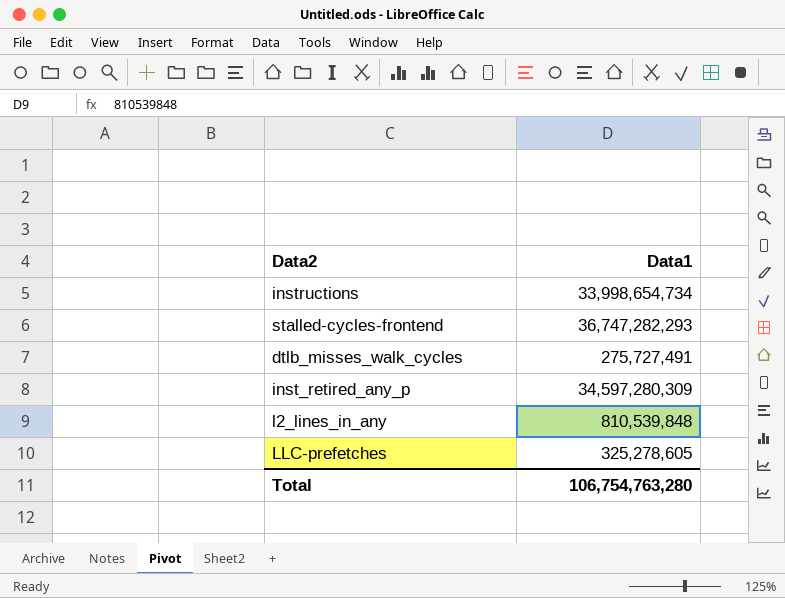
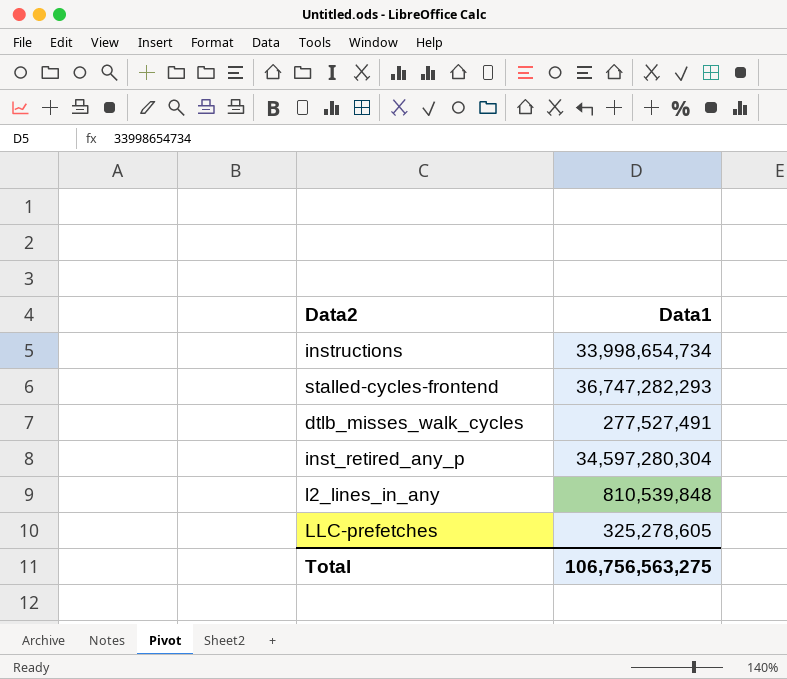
dtlb_misses_walk_cycles | Data1: 275,727,491 -> 277,527,491
inst_retired_any_p | Data1: 34,597,280,309 -> 34,597,280,304
Total | Data1: 106,754,763,280 -> 106,756,563,275

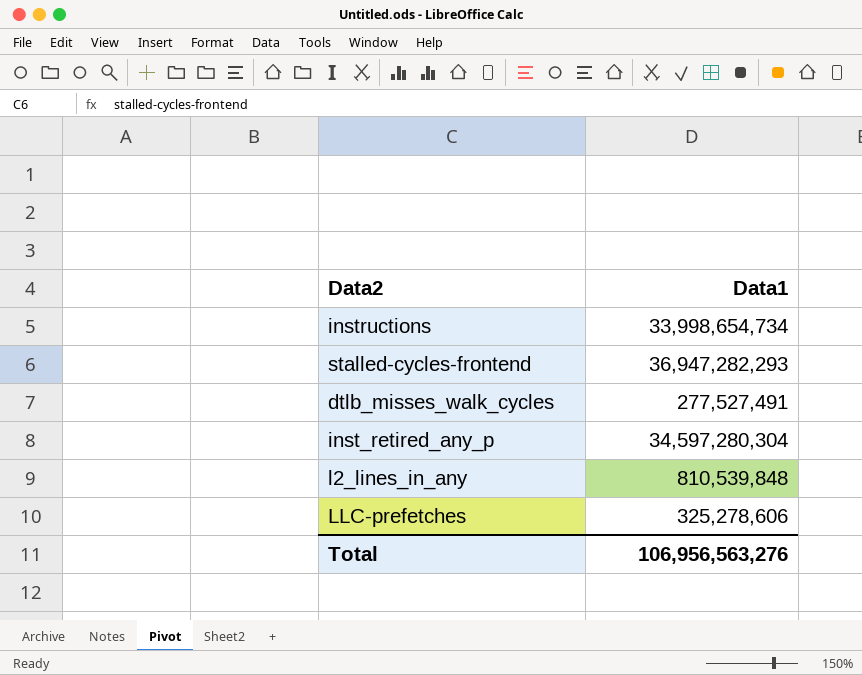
stalled-cycles-frontend | Data1: 36,747,282,293 -> 36,947,282,293
LLC-prefetches | Data1: 325,278,605 -> 325,278,606
Total | Data1: 106,756,563,275 -> 106,956,563,276

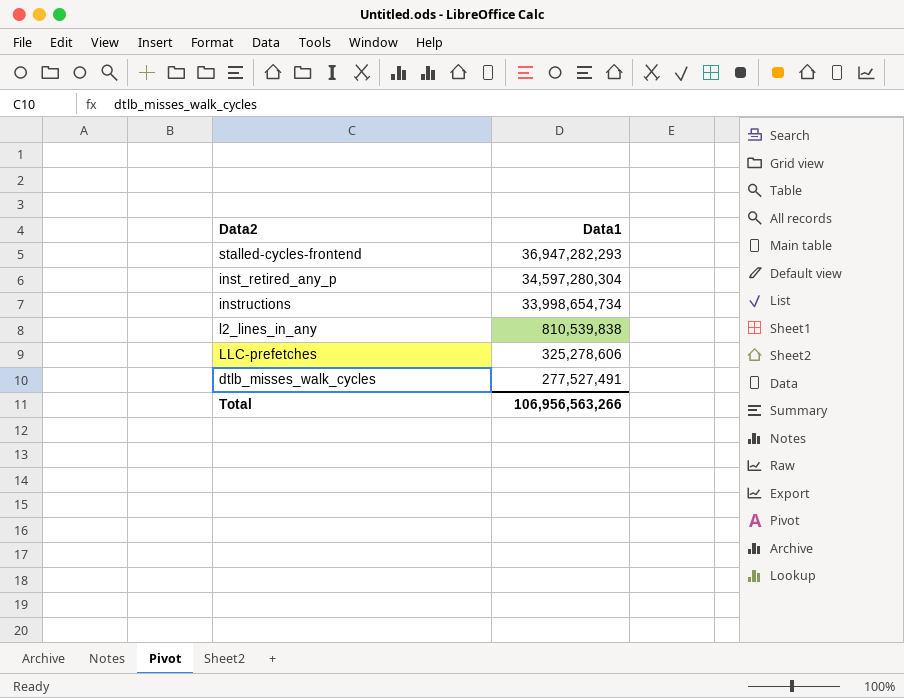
row order: none -> Data1 descending
l2_lines_in_any | Data1: 810,539,848 -> 810,539,838
Total | Data1: 106,956,563,276 -> 106,956,563,266

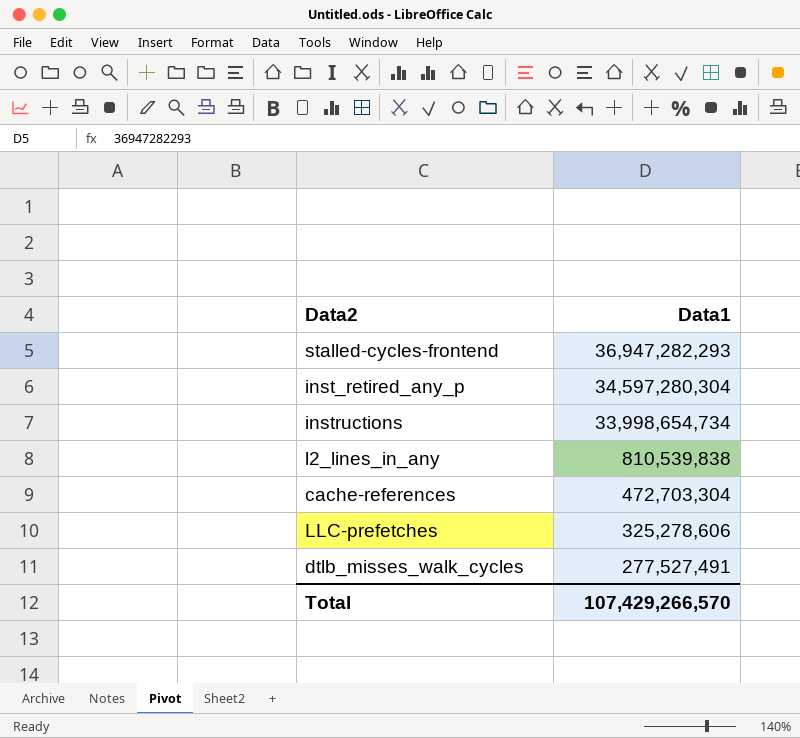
row cache-references: none -> 472,703,304
Total | Data1: 106,956,563,266 -> 107,429,266,570

